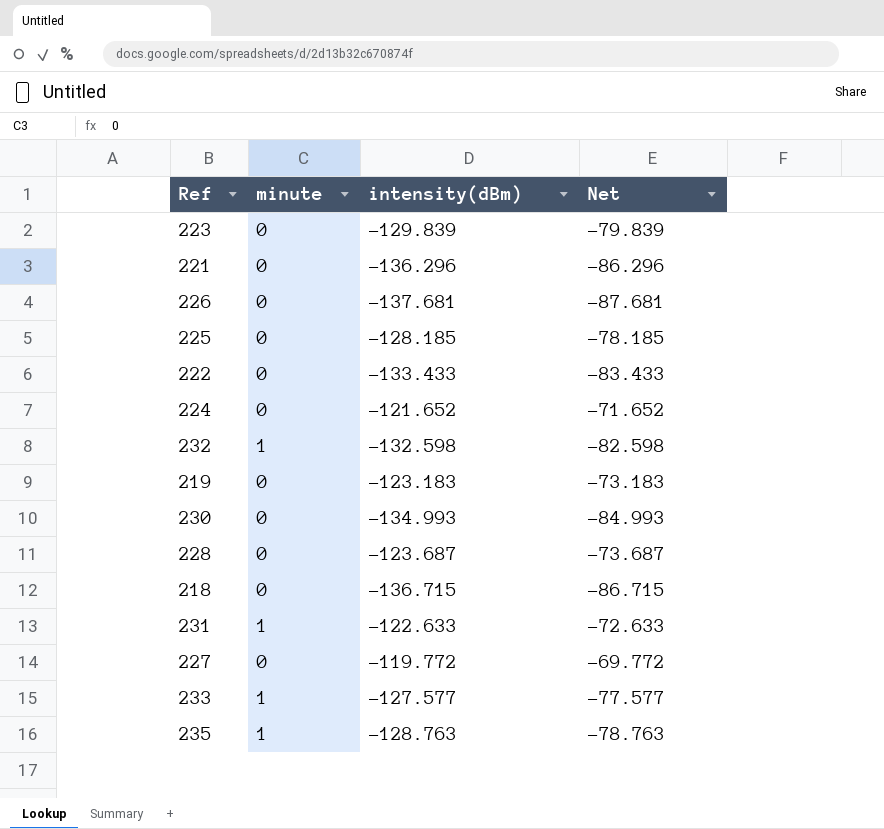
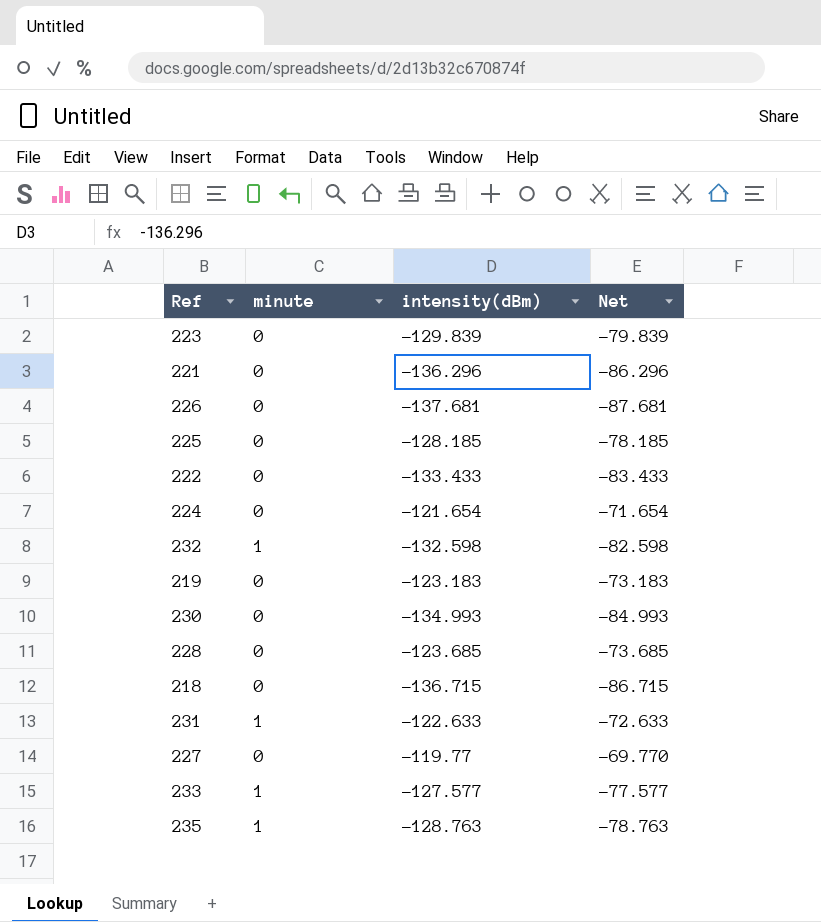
224 | intensity(dBm): -121.652 -> -121.654
224 | Net: -71.652 -> -71.654
228 | intensity(dBm): -123.687 -> -123.685
228 | Net: -73.687 -> -73.685
227 | intensity(dBm): -119.772 -> -119.77
227 | Net: -69.772 -> -69.770

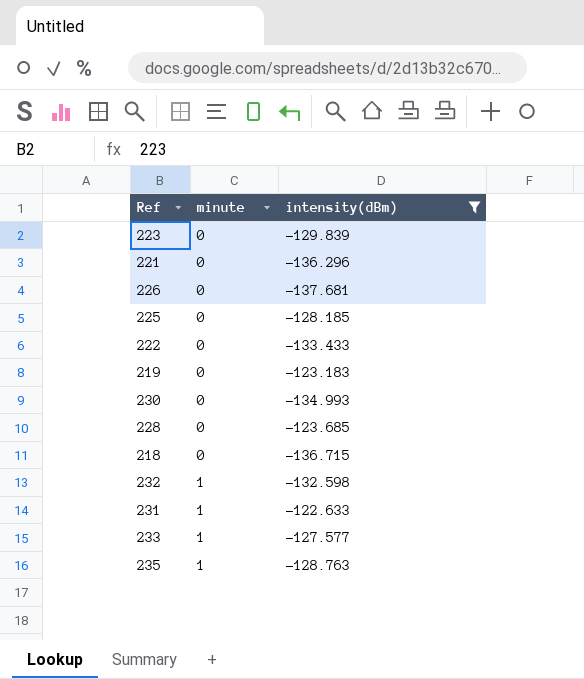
filter: none -> intensity(dBm) <= -122.633
row order: none -> minute ascending
column Net | formula: [intensity(dBm)] + 50 -> none

